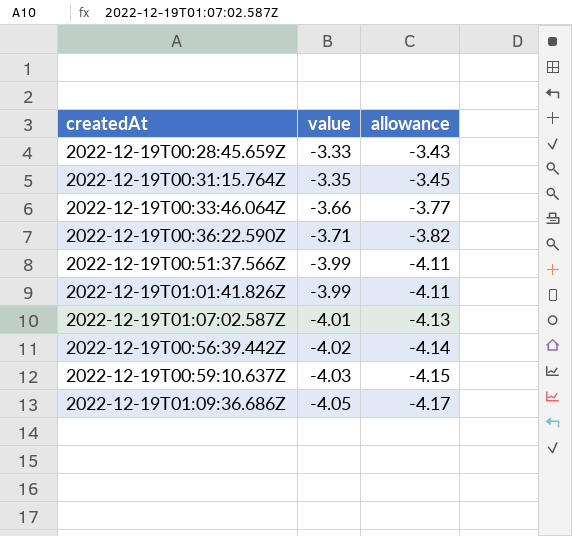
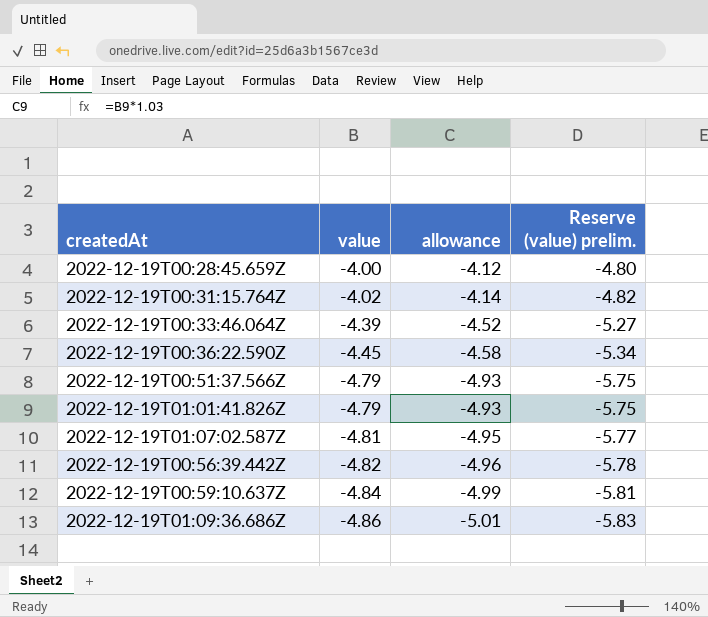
column Reserve (value) prelim. | formula: none -> [value] * 1.2
2022-12-19T00:28:45.659Z | value: -3.33 -> -4.00
2022-12-19T00:28:45.659Z | allowance: -3.43 -> -4.12
2022-12-19T00:31:15.764Z | value: -3.35 -> -4.02
2022-12-19T00:31:15.764Z | allowance: -3.45 -> -4.14
2022-12-19T00:33:46.064Z | value: -3.66 -> -4.39
2022-12-19T00:33:46.064Z | allowance: -3.77 -> -4.52
2022-12-19T00:36:22.590Z | value: -3.71 -> -4.45
2022-12-19T00:36:22.590Z | allowance: -3.82 -> -4.58
2022-12-19T00:51:37.566Z | value: -3.99 -> -4.79
2022-12-19T00:51:37.566Z | allowance: -4.11 -> -4.93
2022-12-19T01:01:41.826Z | value: -3.99 -> -4.79
2022-12-19T01:01:41.826Z | allowance: -4.11 -> -4.93
2022-12-19T01:07:02.587Z | value: -4.01 -> -4.81
2022-12-19T01:07:02.587Z | allowance: -4.13 -> -4.95
2022-12-19T00:56:39.442Z | value: -4.02 -> -4.82
2022-12-19T00:56:39.442Z | allowance: -4.14 -> -4.96
2022-12-19T00:59:10.637Z | value: -4.03 -> -4.84
2022-12-19T00:59:10.637Z | allowance: -4.15 -> -4.99
2022-12-19T01:09:36.686Z | value: -4.05 -> -4.86
2022-12-19T01:09:36.686Z | allowance: -4.17 -> -5.01

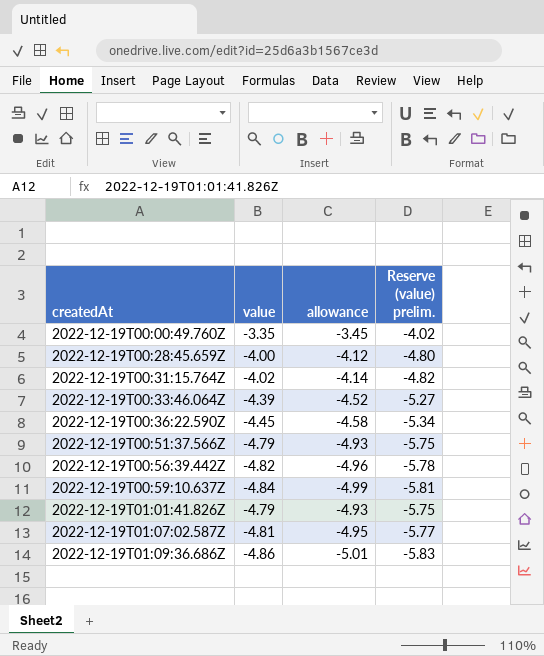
row order: value descending -> createdAt ascending
row 2022-12-19T00:00:49.760Z: none -> -3.35 | -3.45 | -4.02

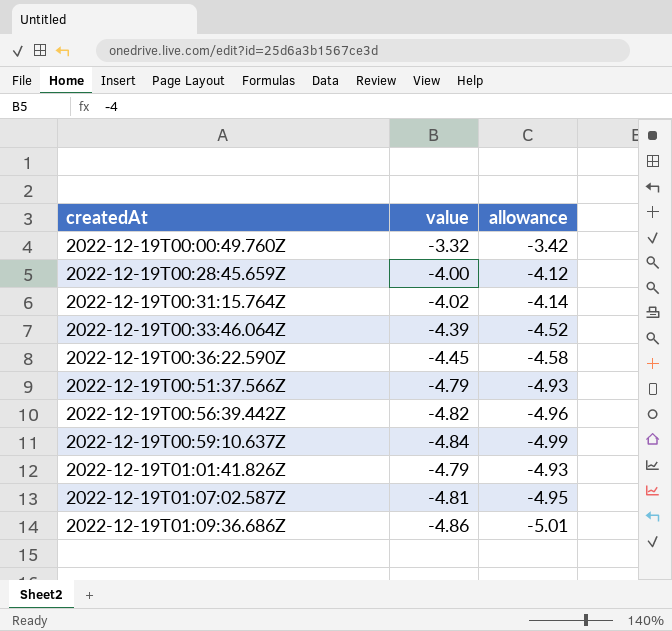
column Reserve (value) prelim. | formula: [value] * 1.2 -> none
2022-12-19T00:00:49.760Z | value: -3.35 -> -3.32
2022-12-19T00:00:49.760Z | allowance: -3.45 -> -3.42

